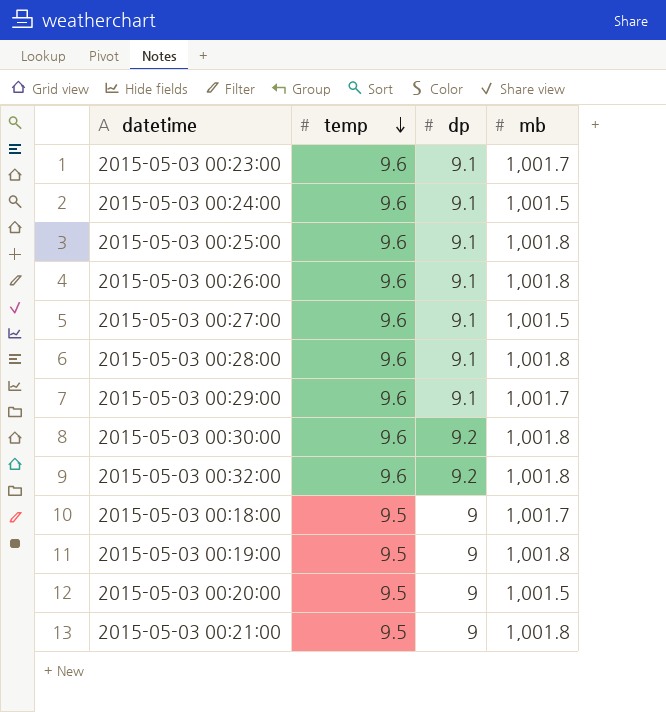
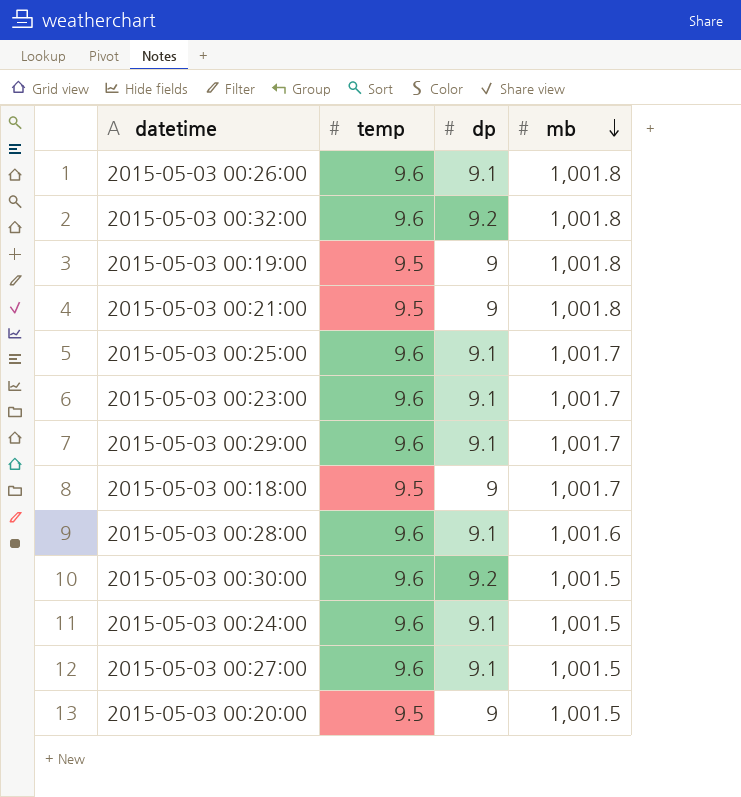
row order: temp descending -> mb descending
2015-05-03 00:25:00 | mb: 1,001.8 -> 1,001.7
2015-05-03 00:28:00 | mb: 1,001.8 -> 1,001.6
2015-05-03 00:30:00 | mb: 1,001.8 -> 1,001.5

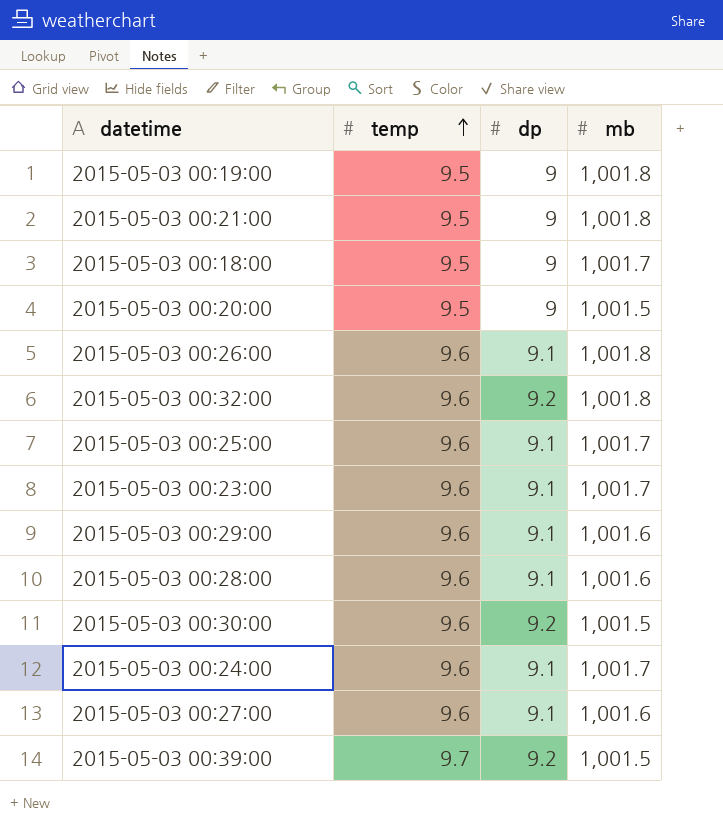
row order: mb descending -> temp ascending
2015-05-03 00:29:00 | mb: 1,001.7 -> 1,001.6
2015-05-03 00:24:00 | mb: 1,001.5 -> 1,001.7
2015-05-03 00:27:00 | mb: 1,001.5 -> 1,001.6
row 2015-05-03 00:39:00: none -> 9.7 | 9.2 | 1,001.5

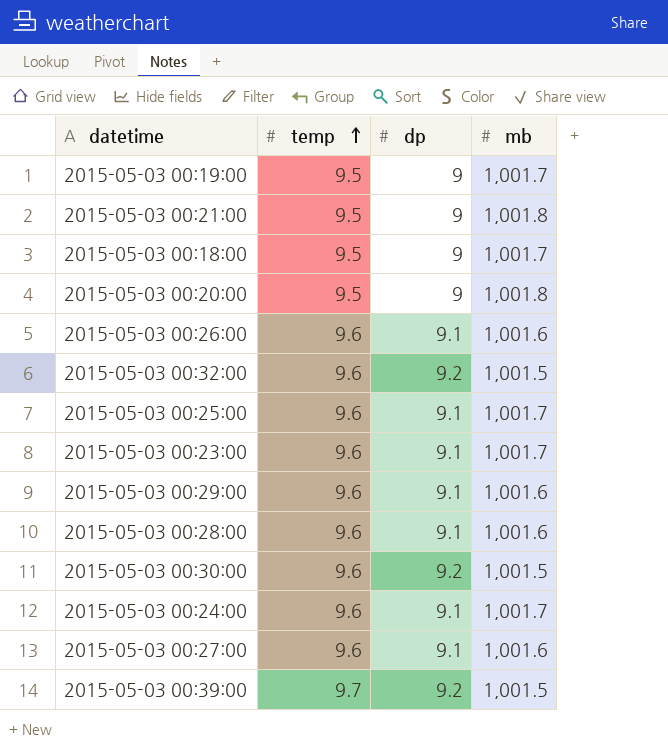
2015-05-03 00:19:00 | mb: 1,001.8 -> 1,001.7
2015-05-03 00:20:00 | mb: 1,001.5 -> 1,001.8
2015-05-03 00:26:00 | mb: 1,001.8 -> 1,001.6
2015-05-03 00:32:00 | mb: 1,001.8 -> 1,001.5

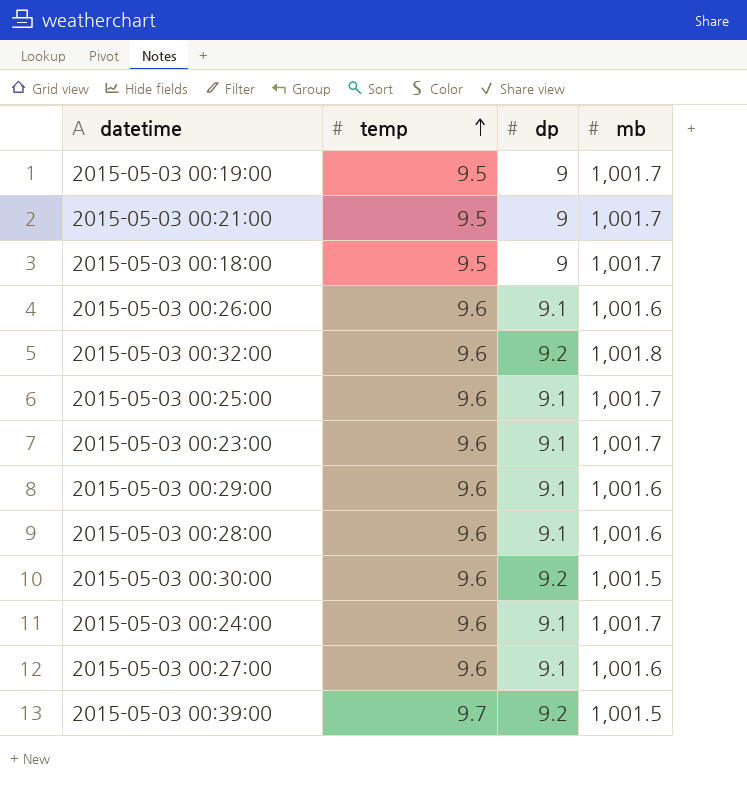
row 2015-05-03 00:20:00: 9.5 | 9 | 1,001.8 -> none
2015-05-03 00:21:00 | mb: 1,001.8 -> 1,001.7
2015-05-03 00:32:00 | mb: 1,001.5 -> 1,001.8

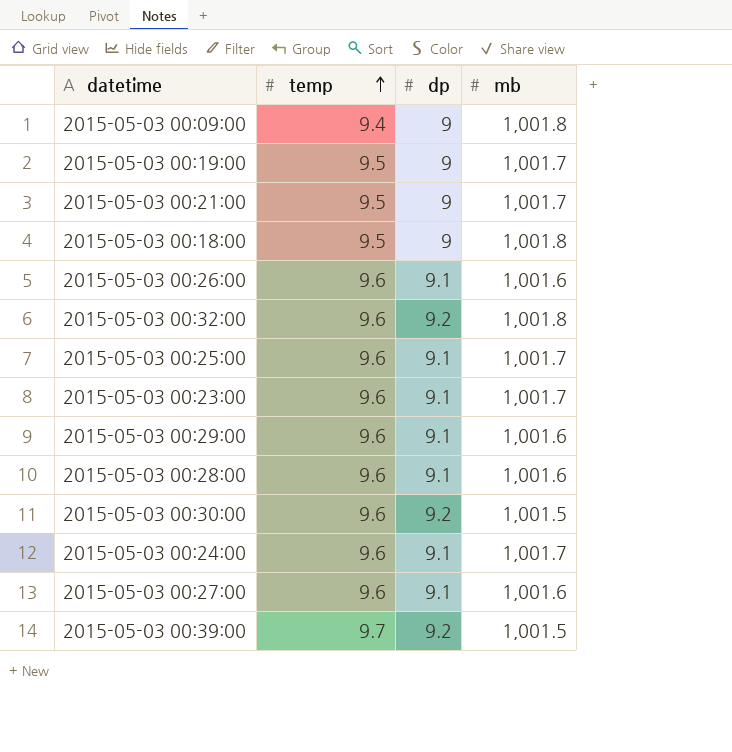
row 2015-05-03 00:09:00: none -> 9.4 | 9 | 1,001.8
2015-05-03 00:18:00 | mb: 1,001.7 -> 1,001.8

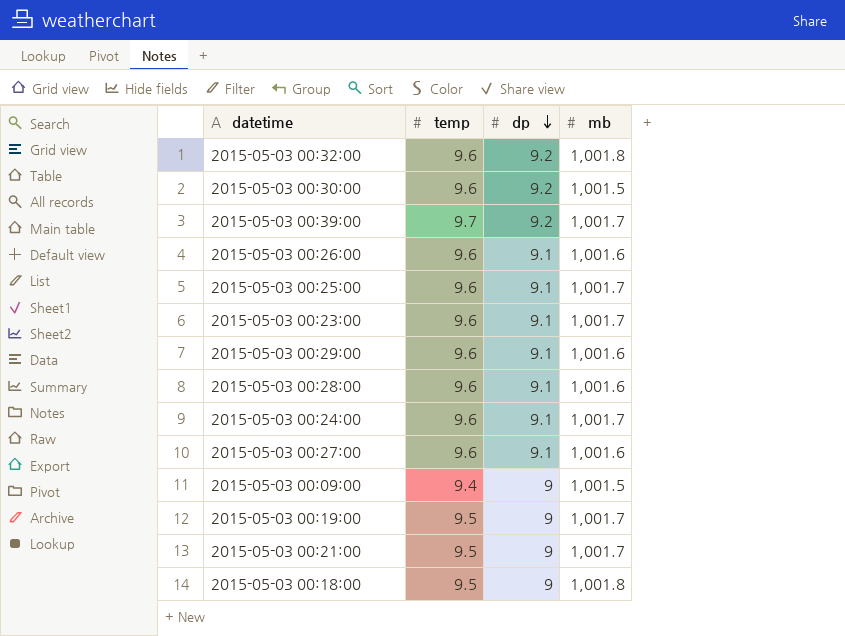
row order: temp ascending -> dp descending
2015-05-03 00:39:00 | mb: 1,001.5 -> 1,001.7
2015-05-03 00:09:00 | mb: 1,001.8 -> 1,001.5

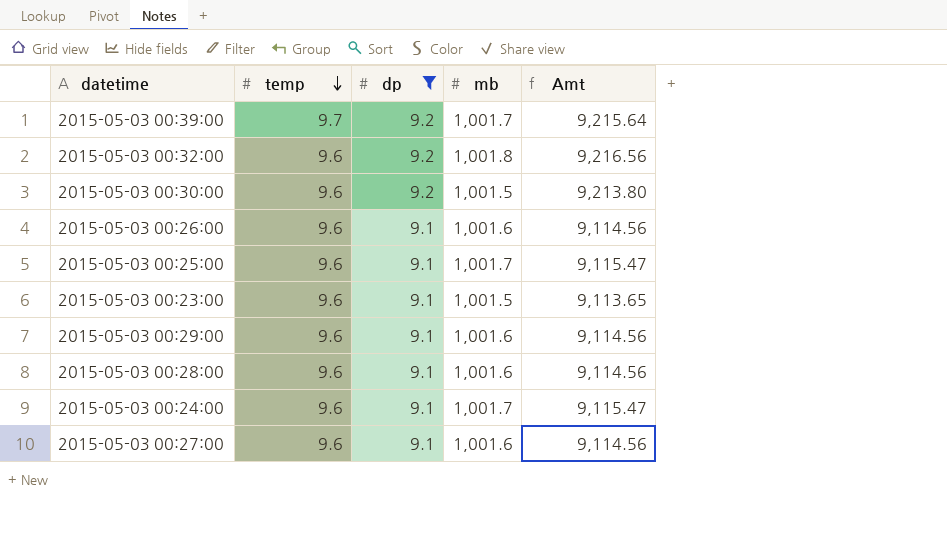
filter: none -> dp != 9
row order: dp descending -> temp descending
column Amt | formula: none -> [dp] * [mb]
2015-05-03 00:23:00 | mb: 1,001.7 -> 1,001.5

